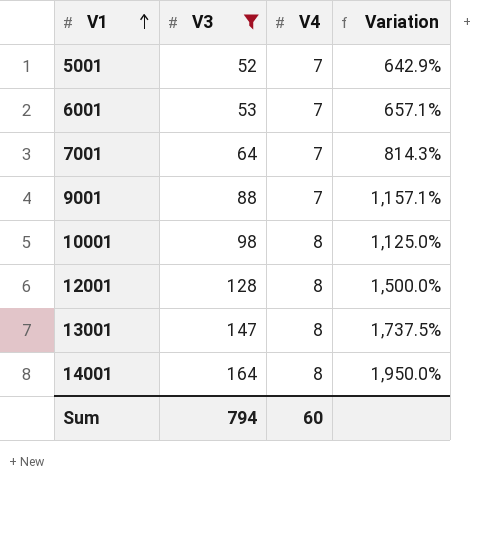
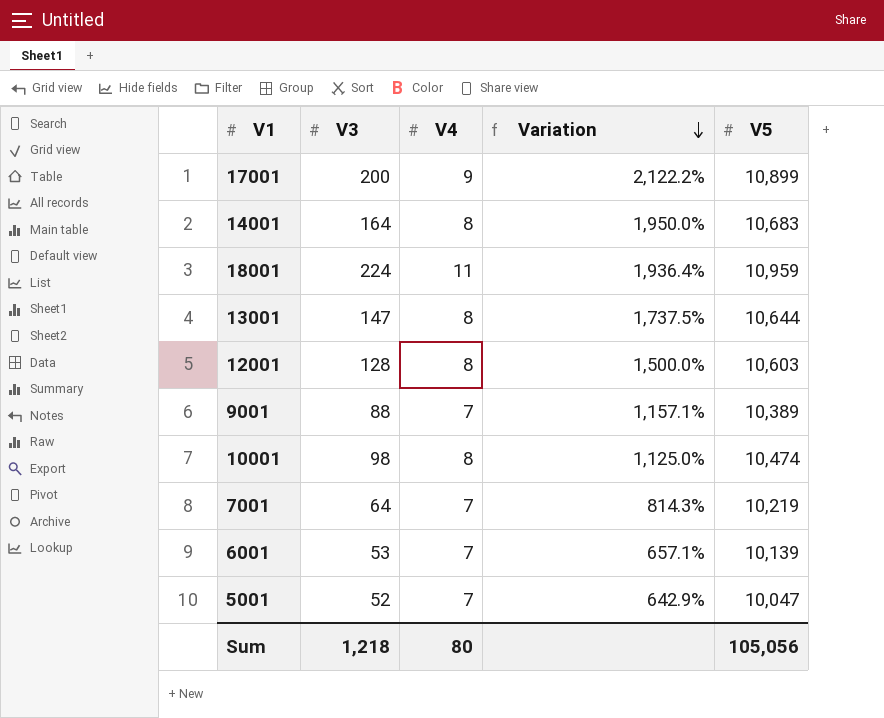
filter: V3 <= 164 -> none
row order: V1 ascending -> Variation descending
column V5 | position: none -> 5
Sum | V3: 794 -> 1,218
Sum | V4: 60 -> 80

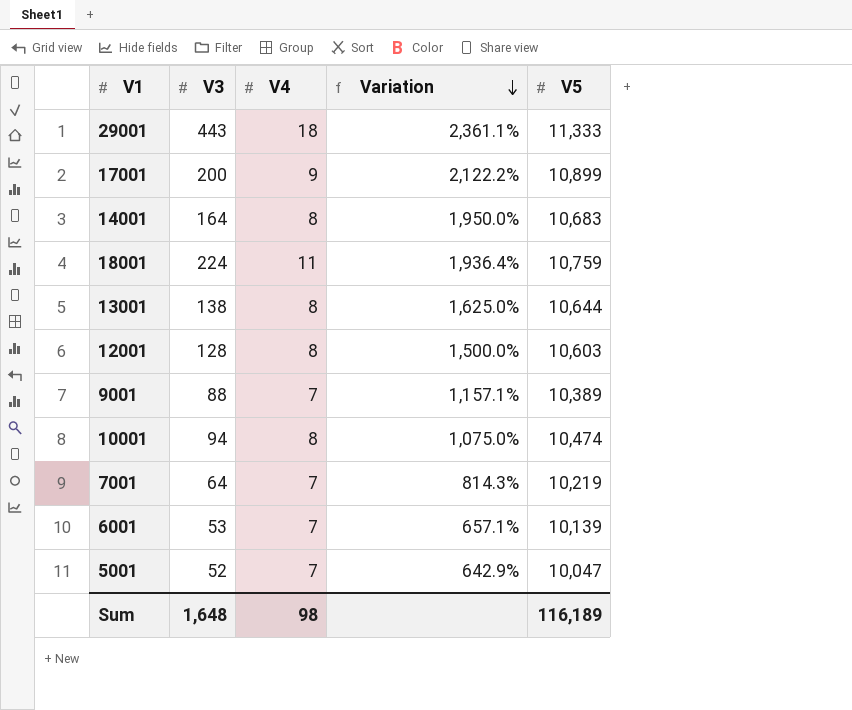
row 29001: none -> 443 | 18 | 2,361.1% | 11,333
18001 | V5: 10,959 -> 10,759
13001 | V3: 147 -> 138
13001 | Variation: 1,737.5% -> 1,625.0%
10001 | V3: 98 -> 94
10001 | Variation: 1,125.0% -> 1,075.0%
Sum | V3: 1,218 -> 1,648
Sum | V4: 80 -> 98
Sum | V5: 105,056 -> 116,189

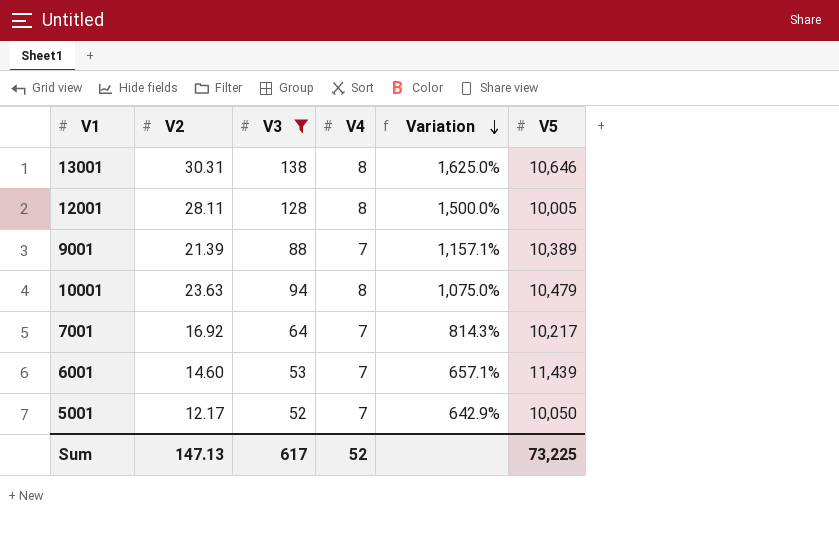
filter: none -> V3 <= 138
column V2 | position: none -> 2
13001 | V5: 10,644 -> 10,646
12001 | V5: 10,603 -> 10,005
10001 | V5: 10,474 -> 10,479
7001 | V5: 10,219 -> 10,217
6001 | V5: 10,139 -> 11,439
5001 | V5: 10,047 -> 10,050
Sum | V3: 1,648 -> 617
Sum | V4: 98 -> 52
Sum | V5: 116,189 -> 73,225

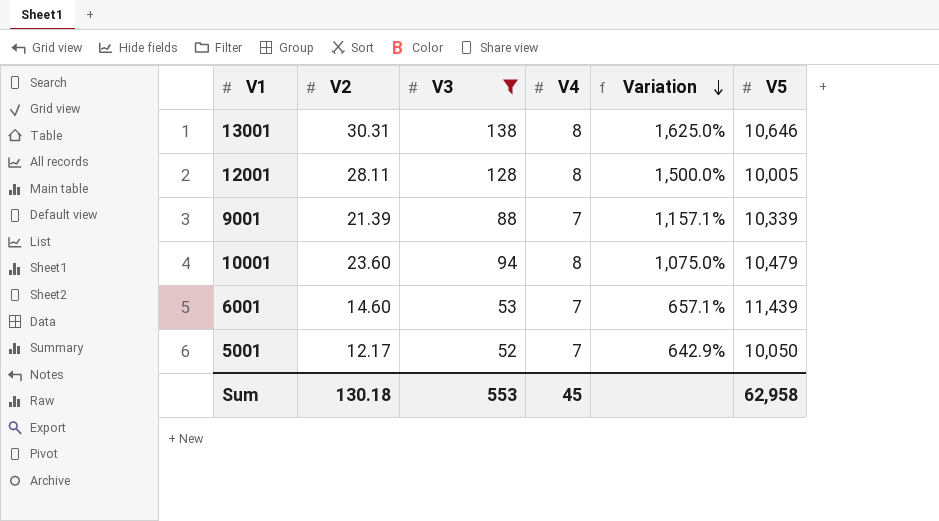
row 7001: 16.92 | 64 | 7 | 814.3% | 10,217 -> none
9001 | V5: 10,389 -> 10,339
10001 | V2: 23.63 -> 23.60
Sum | V2: 147.13 -> 130.18
Sum | V3: 617 -> 553
Sum | V4: 52 -> 45
Sum | V5: 73,225 -> 62,958

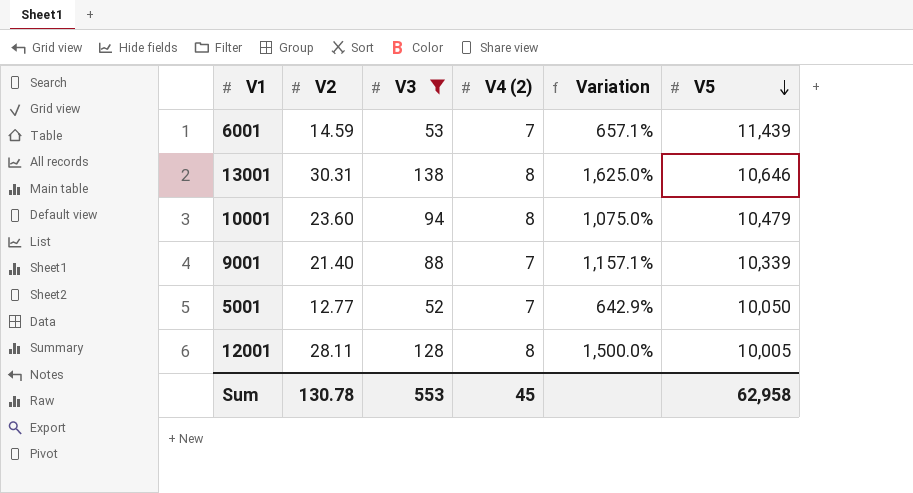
row order: Variation descending -> V5 descending
column name: V4 -> V4 (2)
6001 | V2: 14.60 -> 14.59
9001 | V2: 21.39 -> 21.40
5001 | V2: 12.17 -> 12.77
Sum | V2: 130.18 -> 130.78

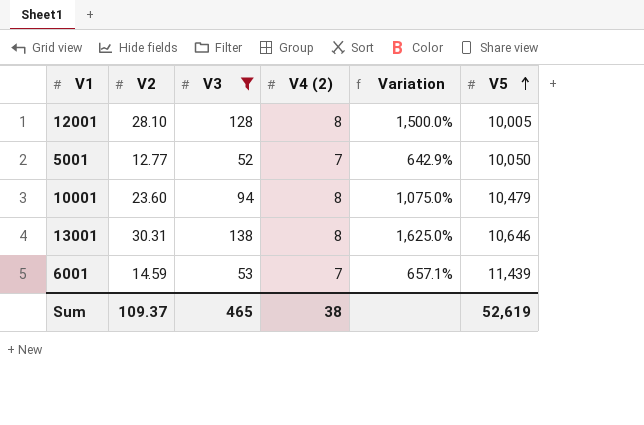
row order: V5 descending -> V5 ascending
row 9001: 21.40 | 88 | 7 | 1,157.1% | 10,339 -> none
12001 | V2: 28.11 -> 28.10
Sum | V2: 130.78 -> 109.37
Sum | V3: 553 -> 465
Sum | V4 (2): 45 -> 38
Sum | V5: 62,958 -> 52,619

